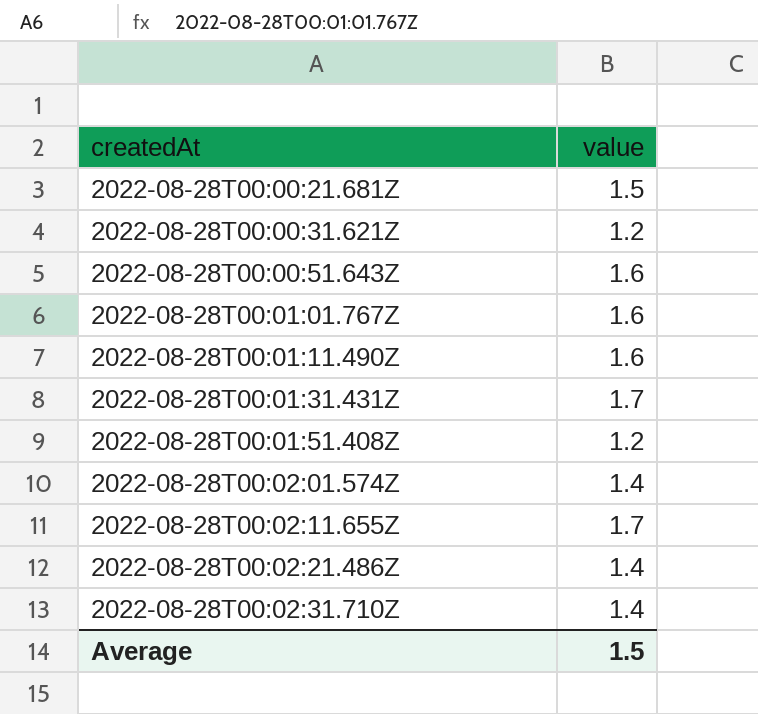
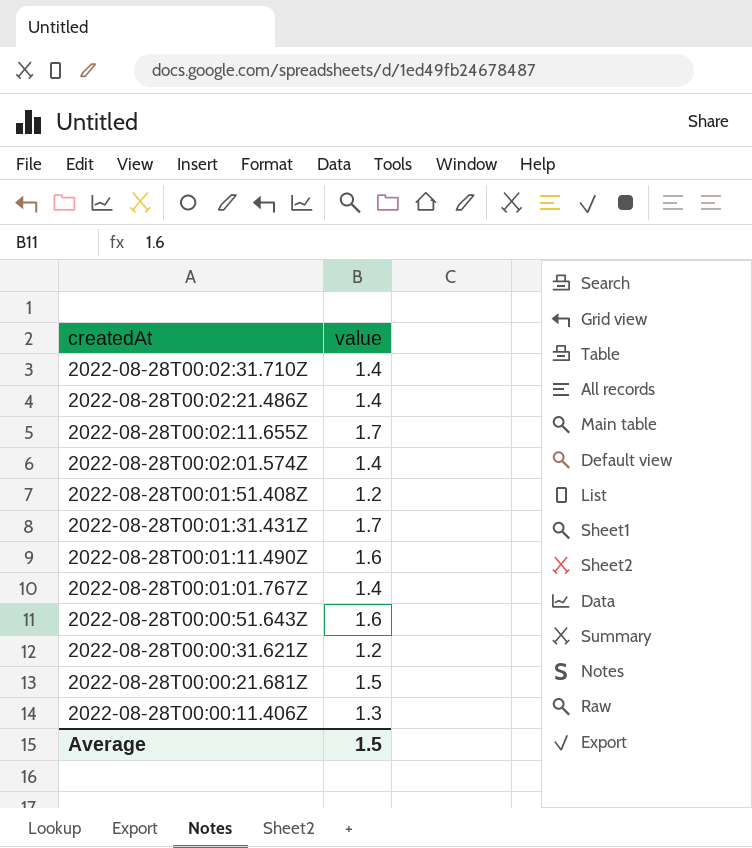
row order: createdAt ascending -> createdAt descending
2022-08-28T00:01:01.767Z | value: 1.6 -> 1.4
row 2022-08-28T00:00:11.406Z: none -> 1.3

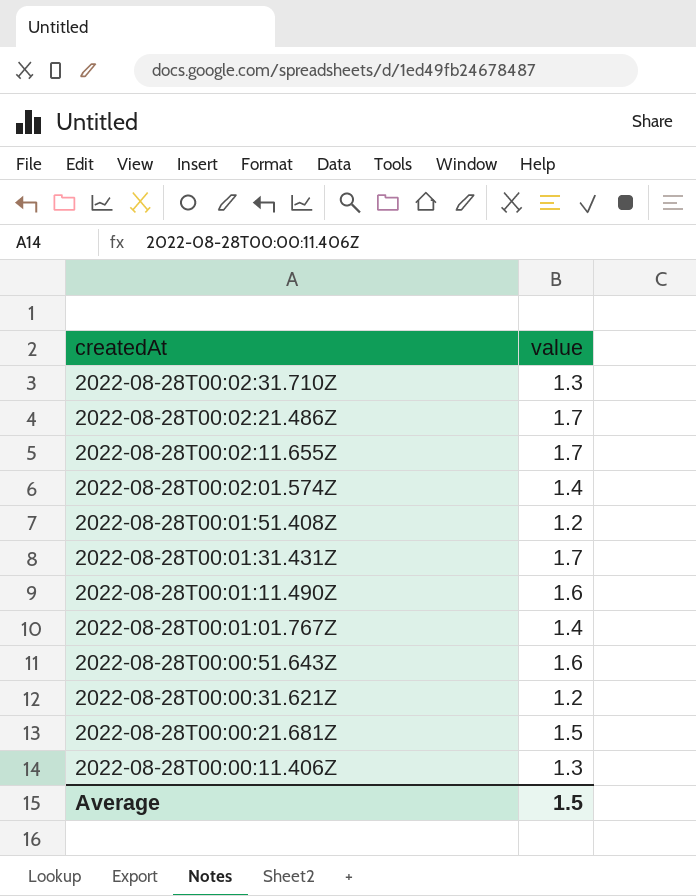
2022-08-28T00:02:31.710Z | value: 1.4 -> 1.3
2022-08-28T00:02:21.486Z | value: 1.4 -> 1.7

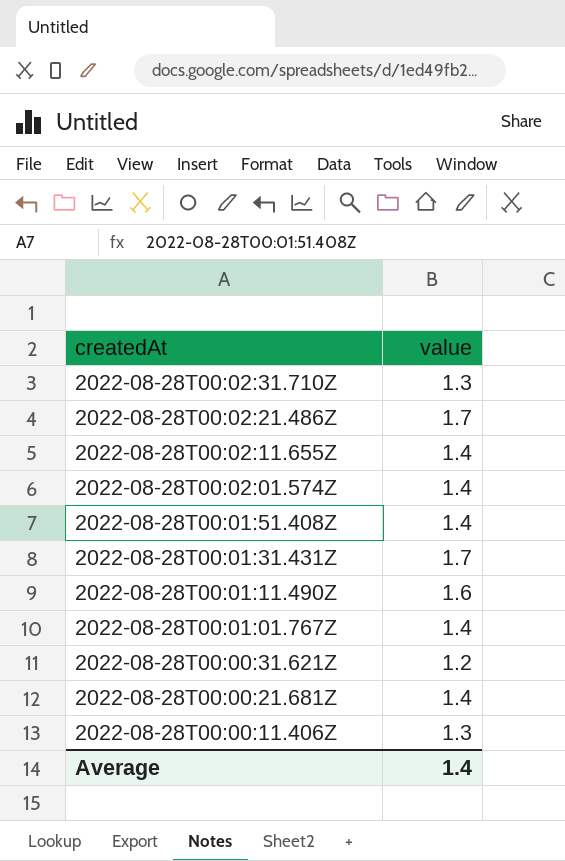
row 2022-08-28T00:00:51.643Z: 1.6 -> none
2022-08-28T00:02:11.655Z | value: 1.7 -> 1.4
2022-08-28T00:01:51.408Z | value: 1.2 -> 1.4
2022-08-28T00:00:21.681Z | value: 1.5 -> 1.4
Average | value: 1.5 -> 1.4

